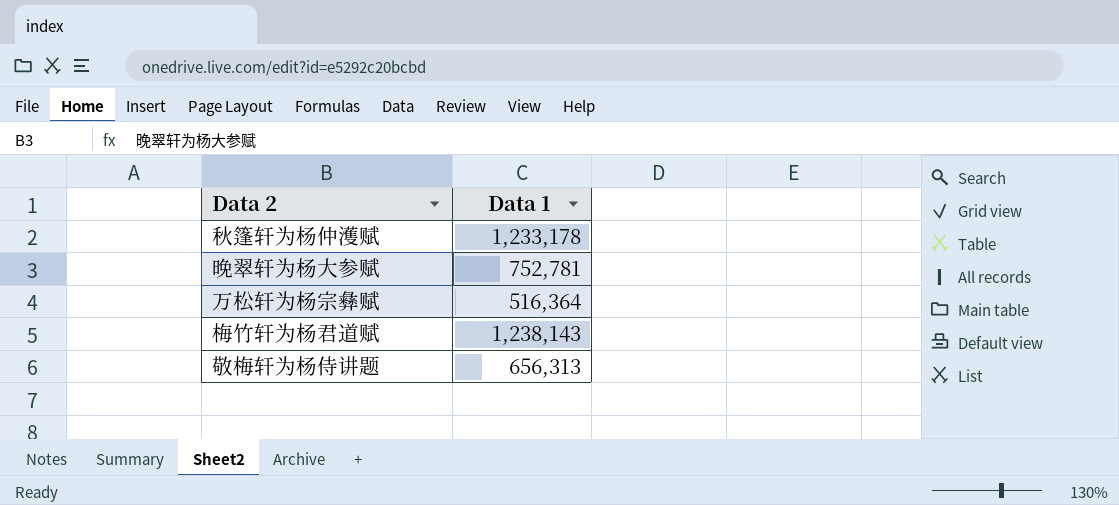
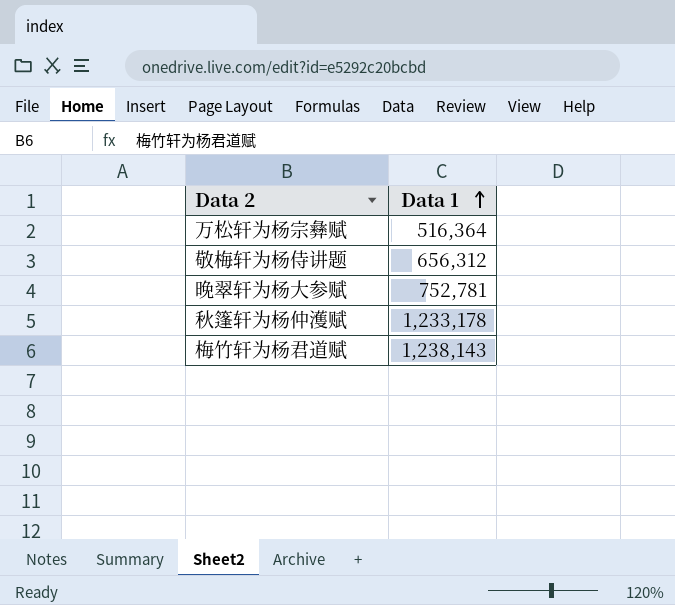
row order: none -> Data 1 ascending
敬梅轩为杨侍讲题 | Data 1: 656,313 -> 656,312

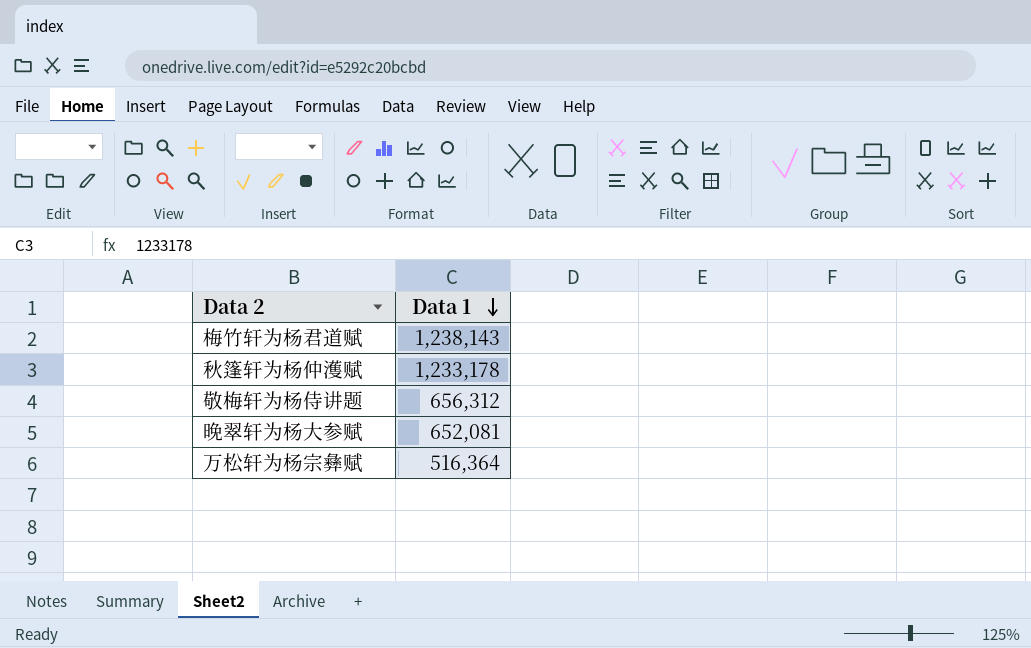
row order: Data 1 ascending -> Data 1 descending
晚翠轩为杨大参赋 | Data 1: 752,781 -> 652,081

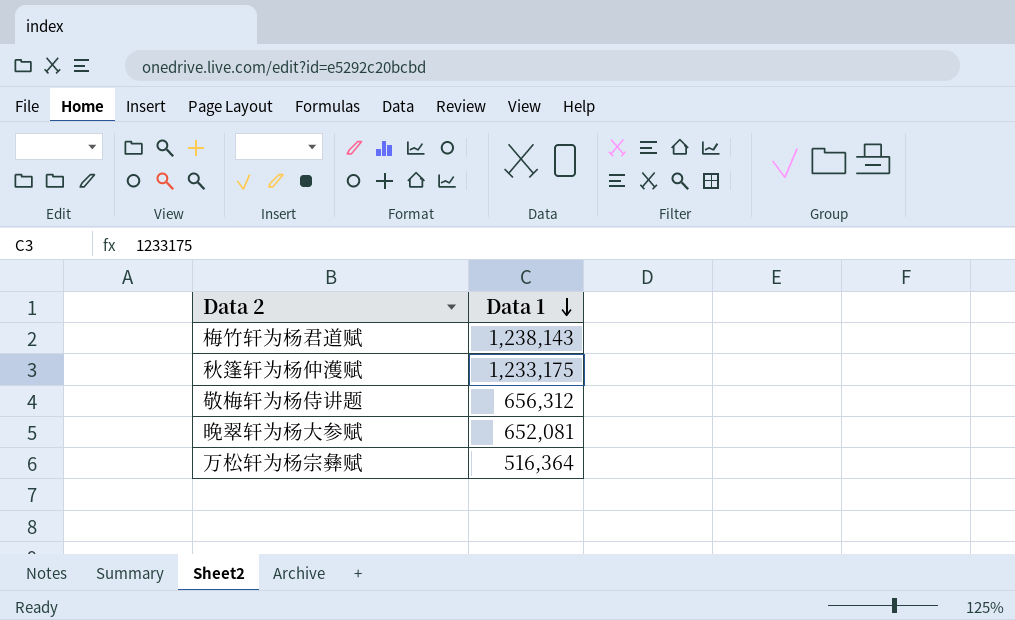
秋篷轩为杨仲濩赋 | Data 1: 1,233,178 -> 1,233,175

